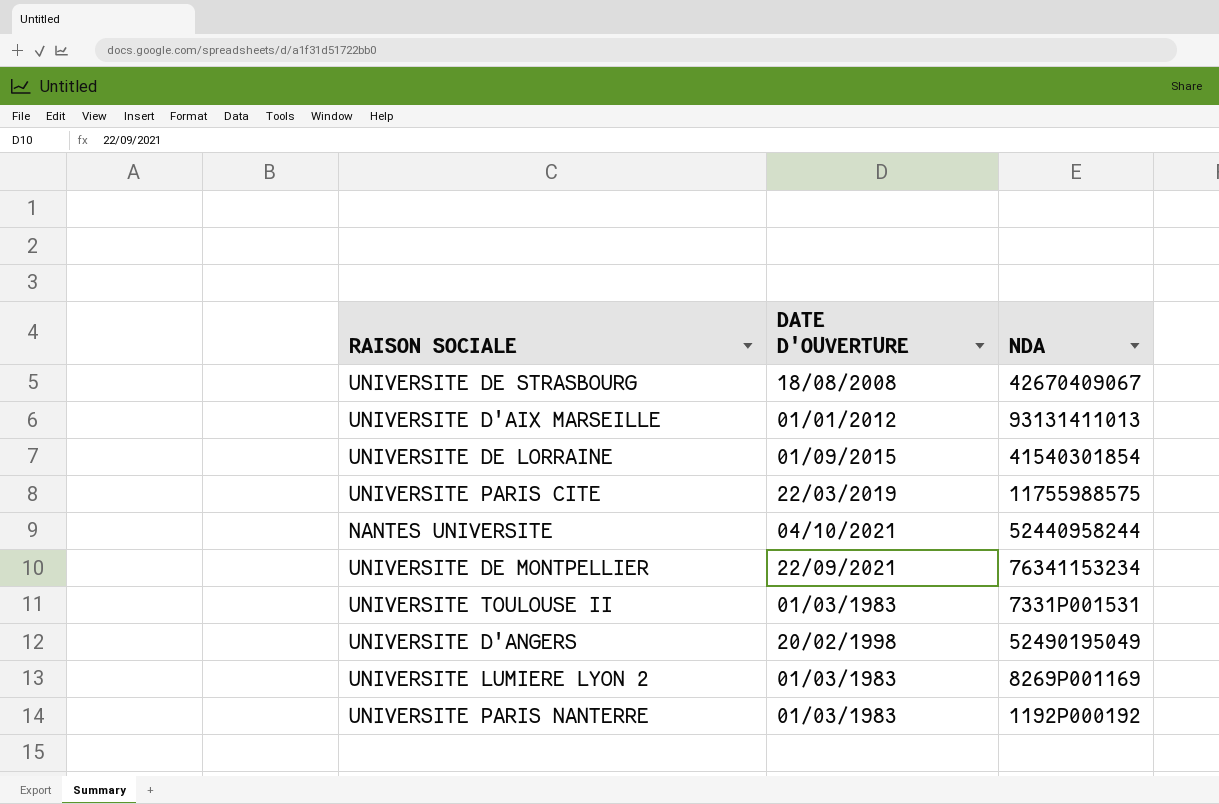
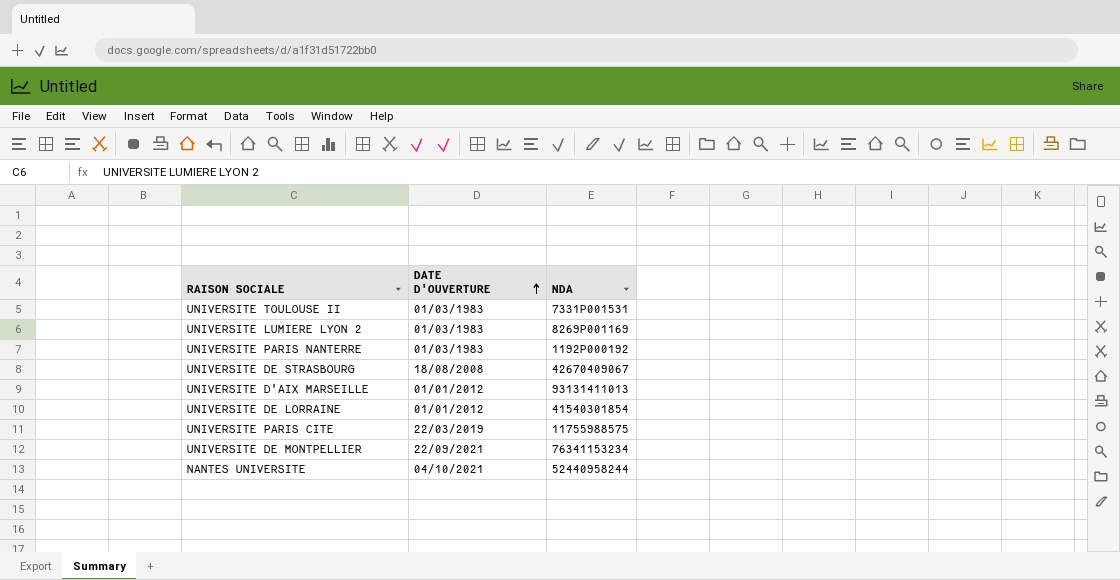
row order: none -> DATE D'OUVERTURE ascending
row UNIVERSITE D'ANGERS: 20/02/1998 | 52490195049 -> none
UNIVERSITE DE LORRAINE | DATE D'OUVERTURE: 01/09/2015 -> 01/01/2012

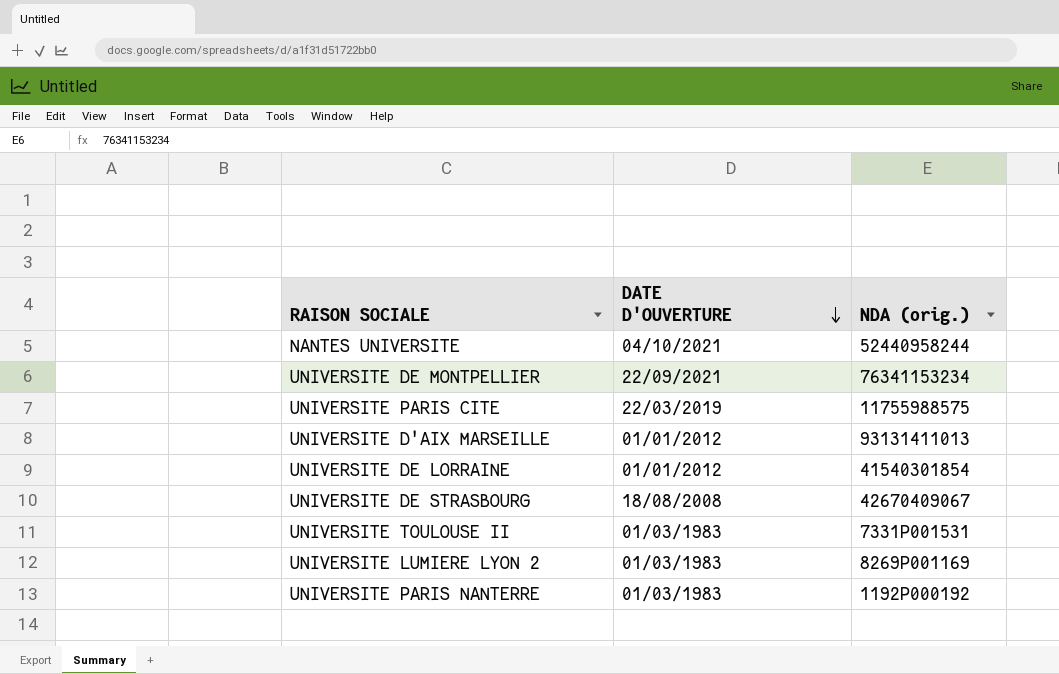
row order: DATE D'OUVERTURE ascending -> DATE D'OUVERTURE descending
column name: NDA -> NDA (orig.)

